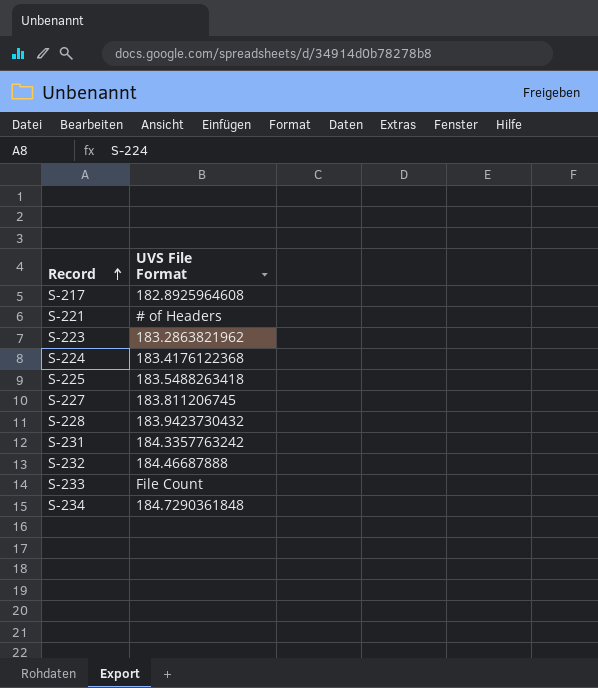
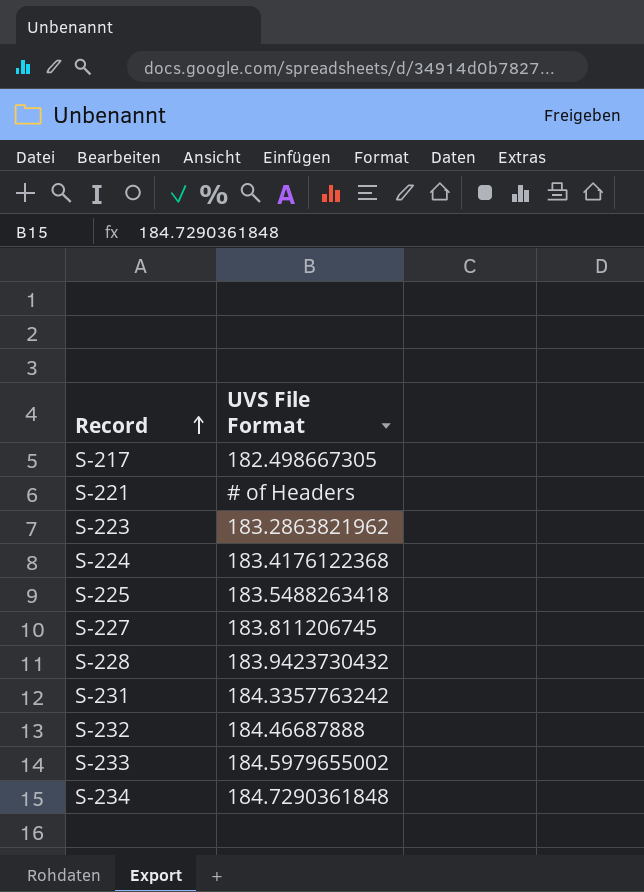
S-217 | UVS File Format: 182.8925964608 -> 182.498667305
S-233 | UVS File Format: File Count -> 184.5979655002

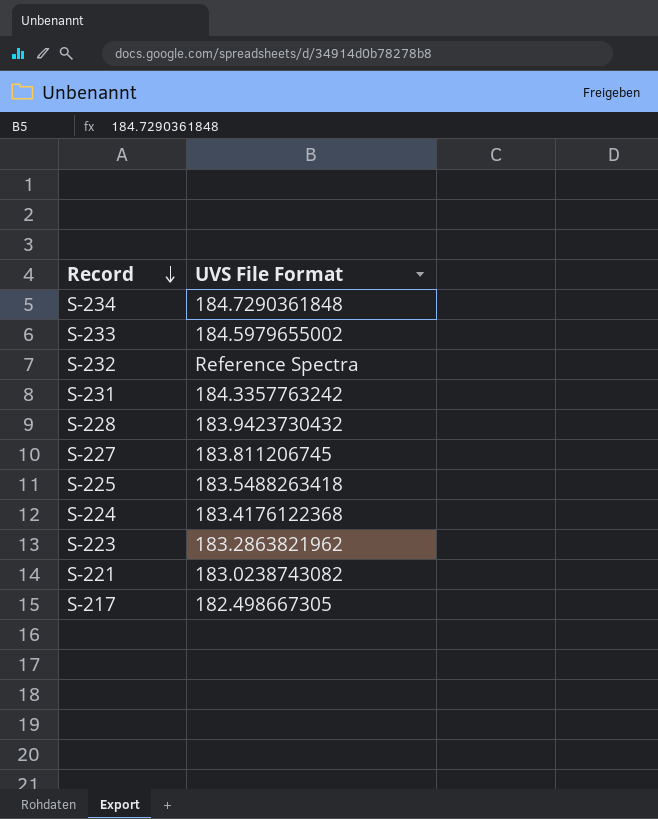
row order: Record ascending -> Record descending
S-232 | UVS File Format: 184.46687888 -> Reference Spectra
S-221 | UVS File Format: # of Headers -> 183.0238743082

